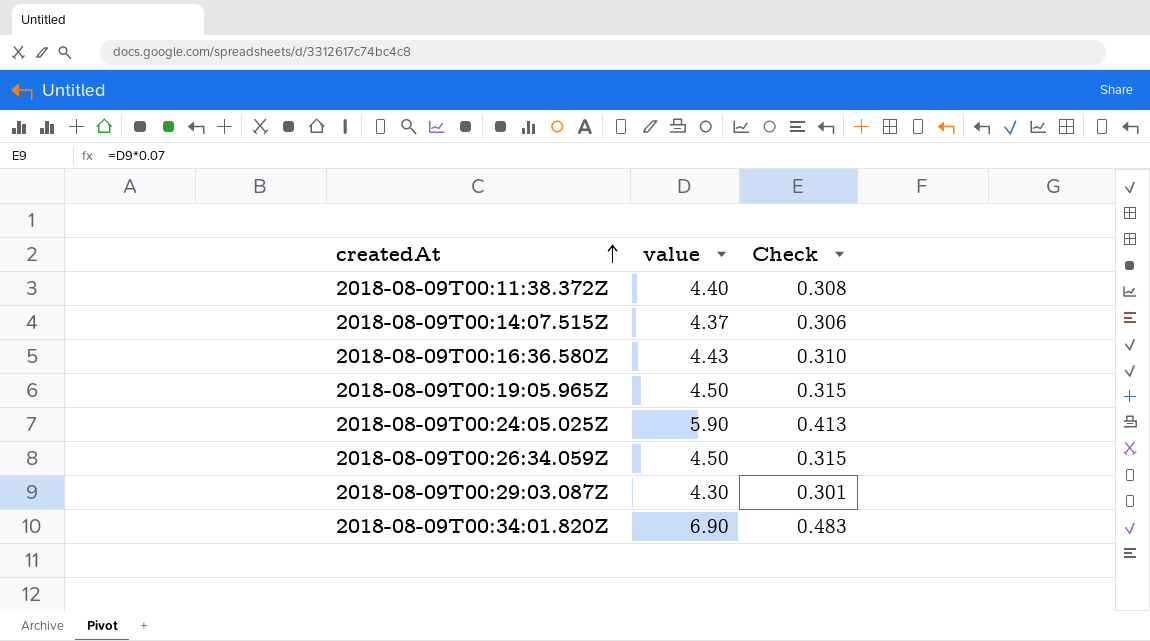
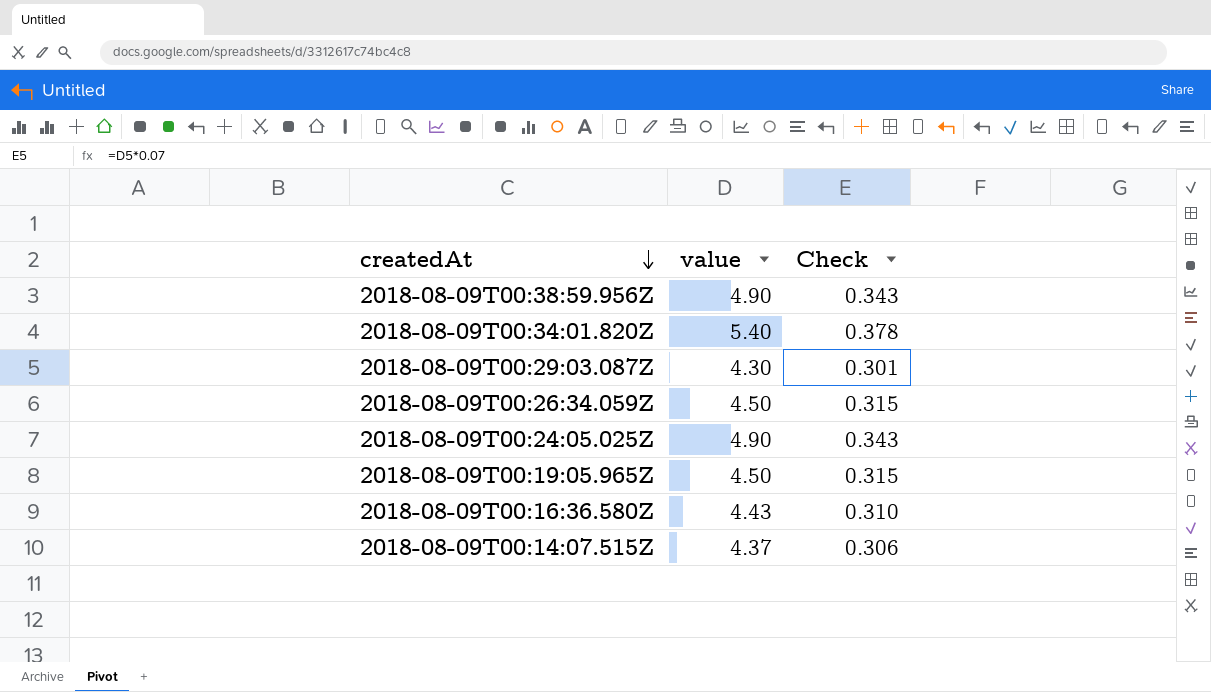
row order: createdAt ascending -> createdAt descending
row 2018-08-09T00:11:38.372Z: 4.40 | 0.308 -> none
row 2018-08-09T00:38:59.956Z: none -> 4.90 | 0.343
2018-08-09T00:34:01.820Z | value: 6.90 -> 5.40
2018-08-09T00:34:01.820Z | Check: 0.483 -> 0.378
2018-08-09T00:24:05.025Z | value: 5.90 -> 4.90
2018-08-09T00:24:05.025Z | Check: 0.413 -> 0.343

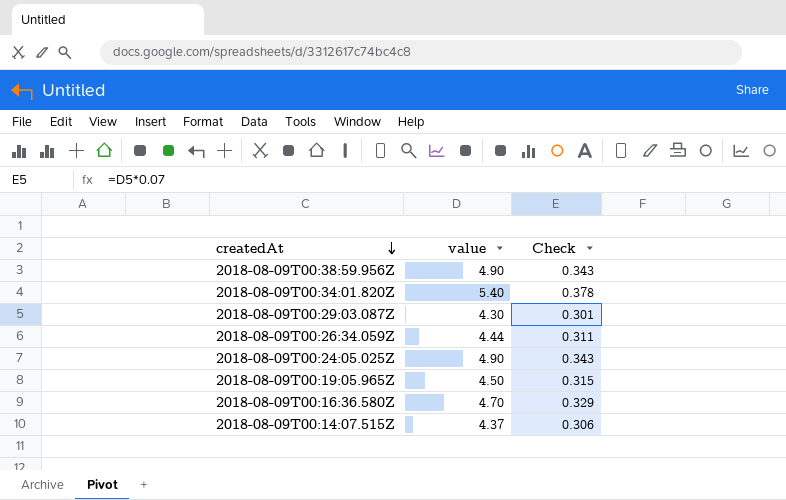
2018-08-09T00:26:34.059Z | value: 4.50 -> 4.44
2018-08-09T00:26:34.059Z | Check: 0.315 -> 0.311
2018-08-09T00:16:36.580Z | value: 4.43 -> 4.70
2018-08-09T00:16:36.580Z | Check: 0.310 -> 0.329

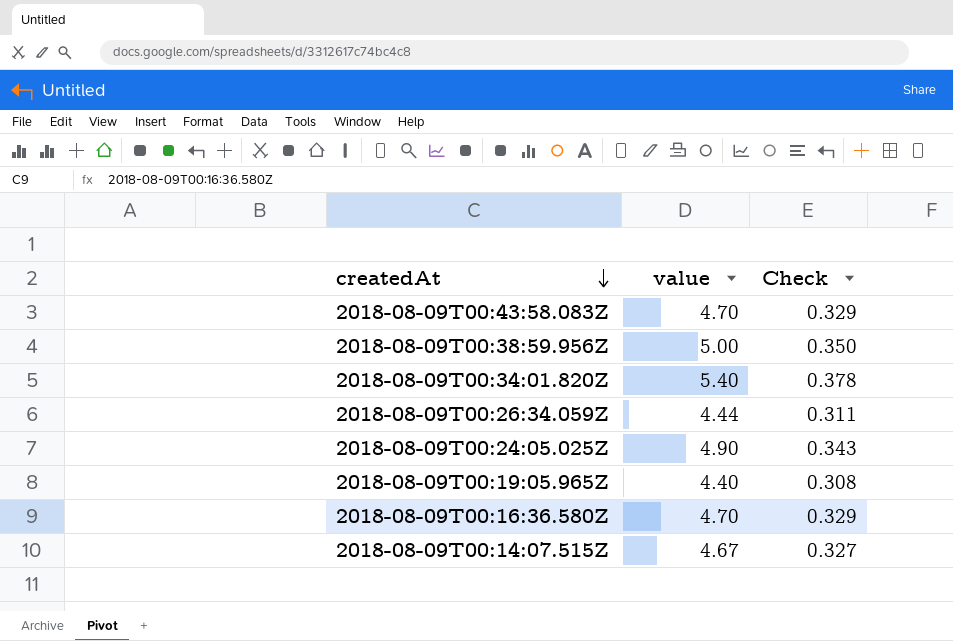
row 2018-08-09T00:29:03.087Z: 4.30 | 0.301 -> none
row 2018-08-09T00:43:58.083Z: none -> 4.70 | 0.329
2018-08-09T00:38:59.956Z | value: 4.90 -> 5.00
2018-08-09T00:38:59.956Z | Check: 0.343 -> 0.350
2018-08-09T00:19:05.965Z | value: 4.50 -> 4.40
2018-08-09T00:19:05.965Z | Check: 0.315 -> 0.308
2018-08-09T00:14:07.515Z | value: 4.37 -> 4.67
2018-08-09T00:14:07.515Z | Check: 0.306 -> 0.327

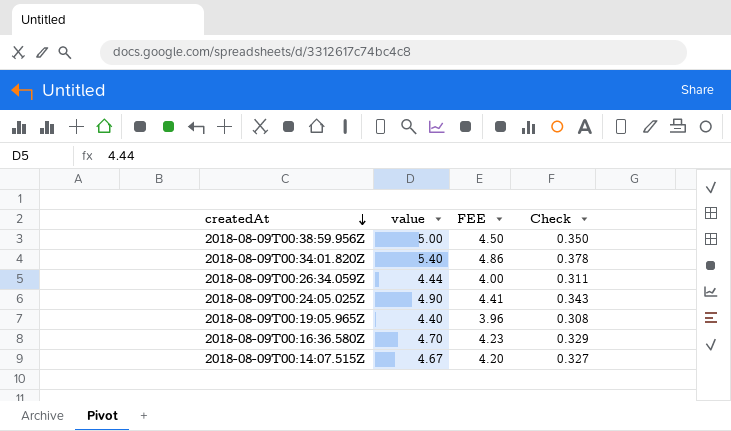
column FEE | formula: none -> [value] * 0.9
row 2018-08-09T00:43:58.083Z: 4.70 | 0.329 -> none

